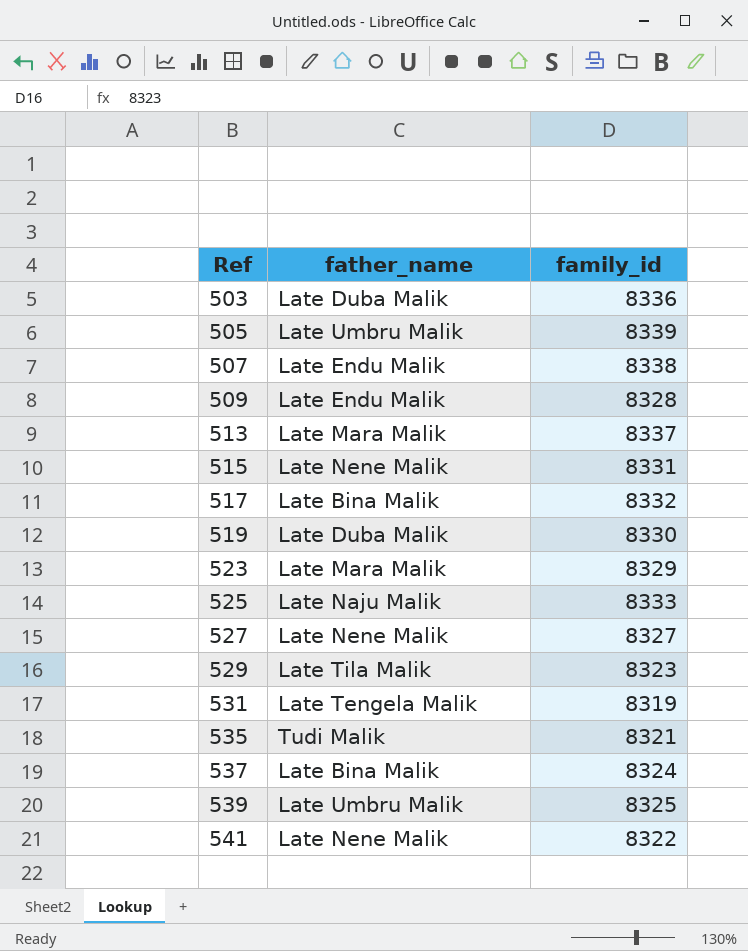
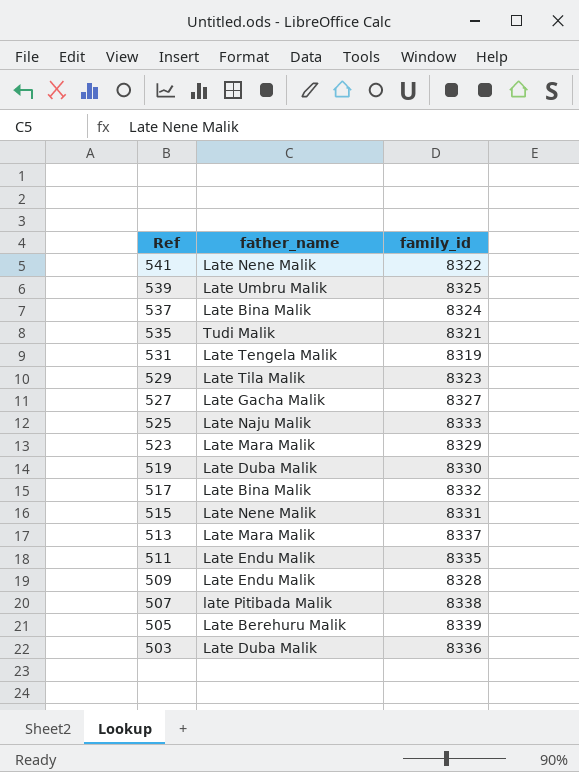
row order: Ref ascending -> Ref descending
527 | father_name: Late Nene Malik -> Late Gacha Malik
row 511: none -> Late Endu Malik | 8335
507 | father_name: Late Endu Malik -> late Pitibada Malik
505 | father_name: Late Umbru Malik -> Late Berehuru Malik

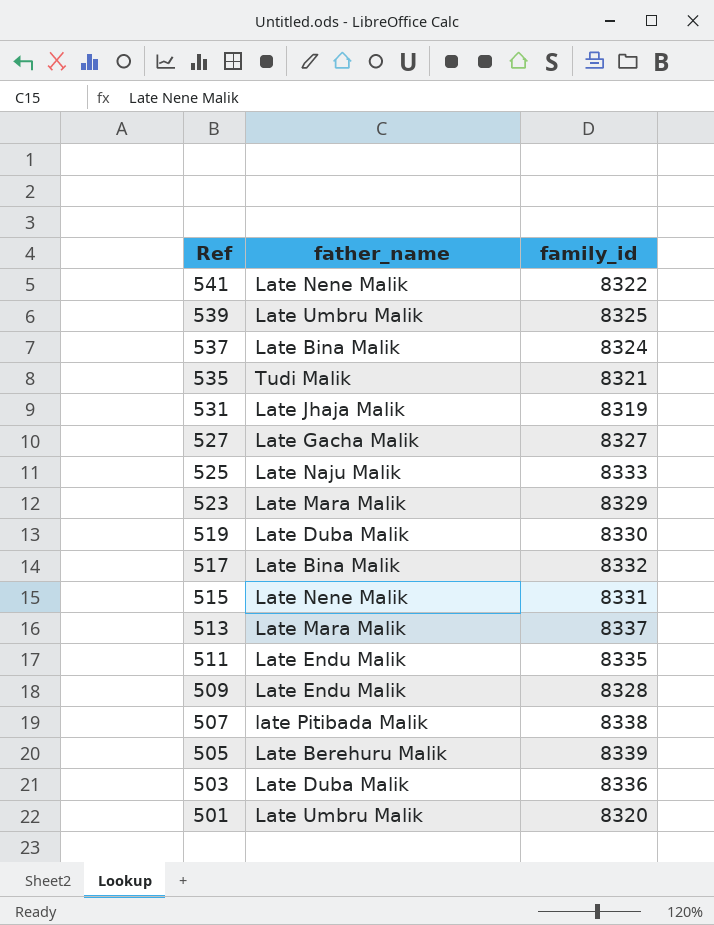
row 529: Late Tila Malik | 8323 -> none
531 | father_name: Late Tengela Malik -> Late Jhaja Malik
row 501: none -> Late Umbru Malik | 8320

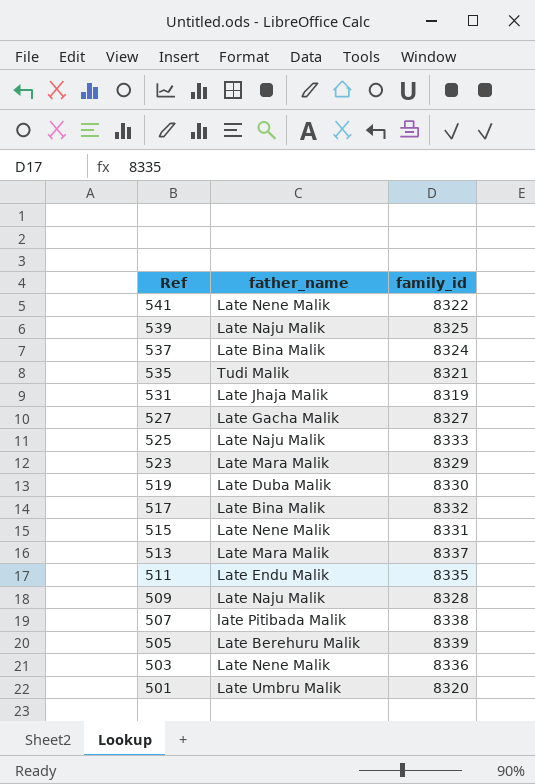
539 | father_name: Late Umbru Malik -> Late Naju Malik
509 | father_name: Late Endu Malik -> Late Naju Malik
503 | father_name: Late Duba Malik -> Late Nene Malik

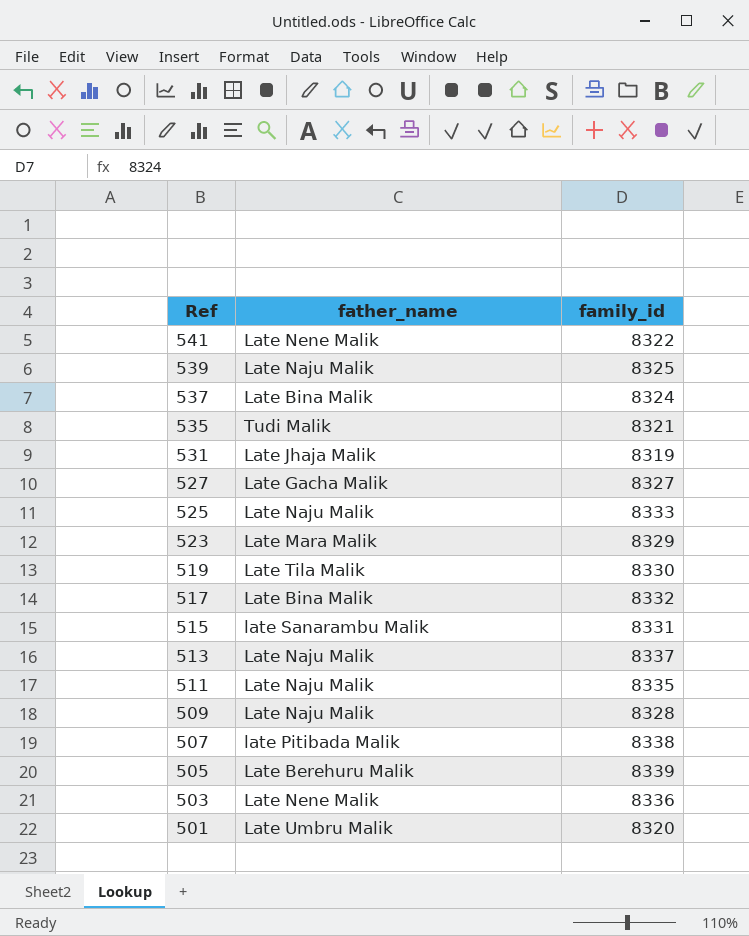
519 | father_name: Late Duba Malik -> Late Tila Malik
515 | father_name: Late Nene Malik -> late Sanarambu Malik
513 | father_name: Late Mara Malik -> Late Naju Malik
511 | father_name: Late Endu Malik -> Late Naju Malik

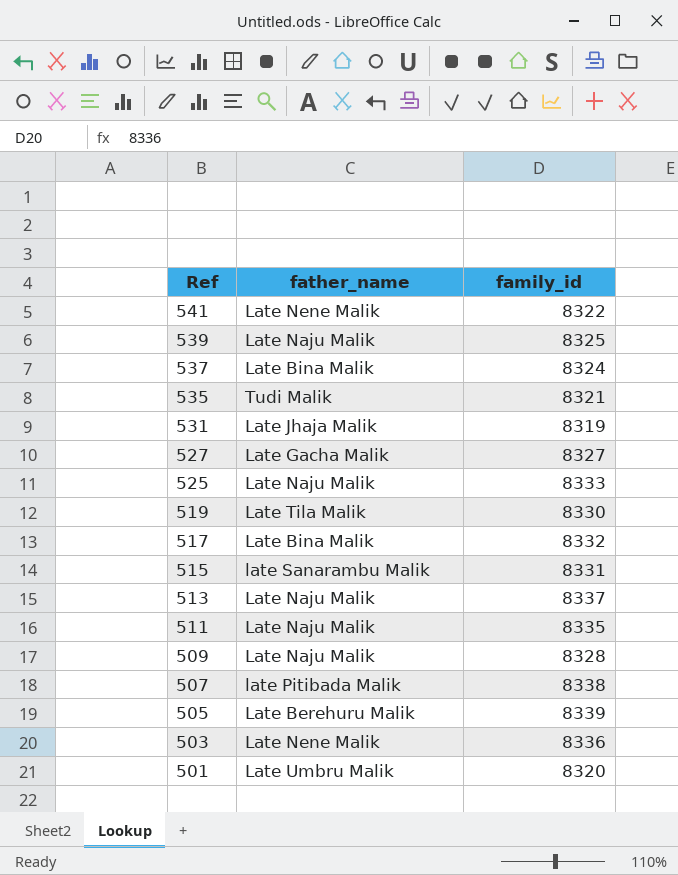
row 523: Late Mara Malik | 8329 -> none

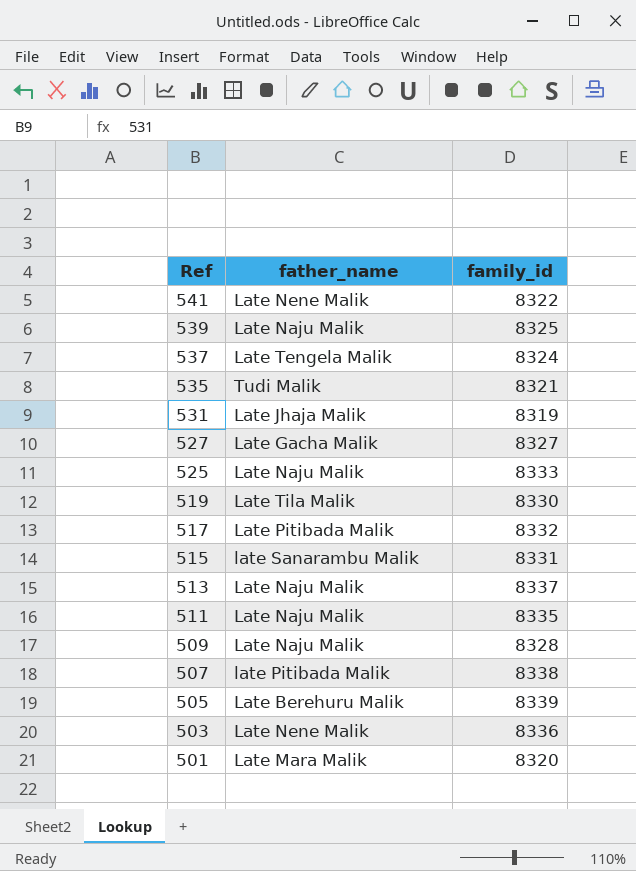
537 | father_name: Late Bina Malik -> Late Tengela Malik
517 | father_name: Late Bina Malik -> Late Pitibada Malik
501 | father_name: Late Umbru Malik -> Late Mara Malik

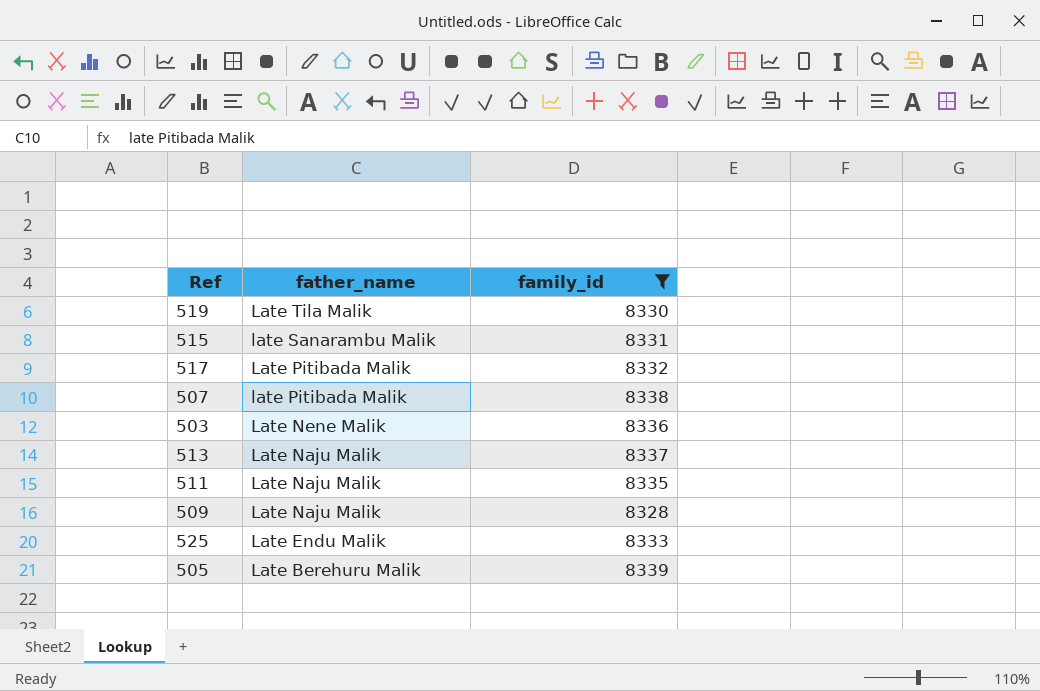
filter: none -> family_id >= 8328
row order: Ref descending -> father_name descending
525 | father_name: Late Naju Malik -> Late Endu Malik

